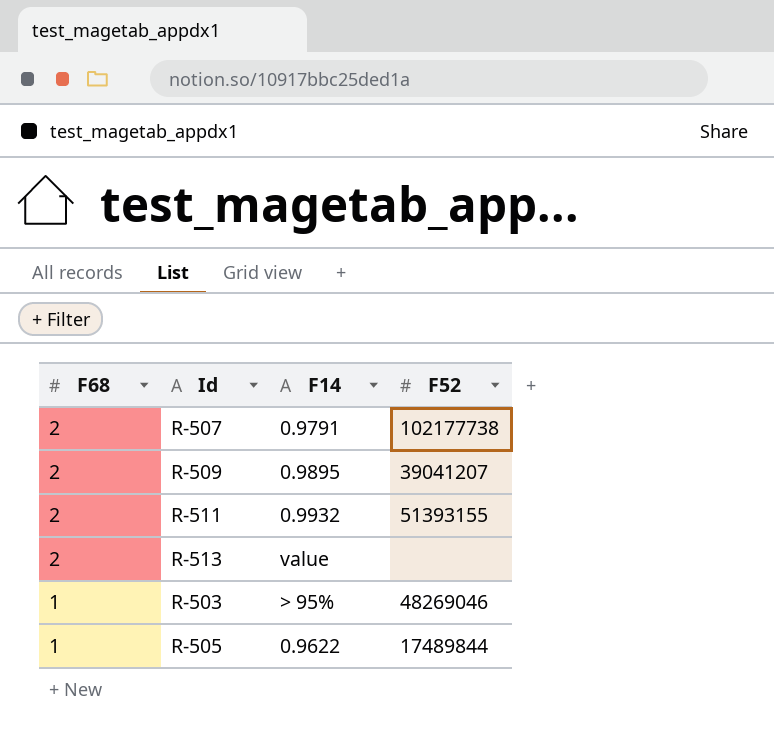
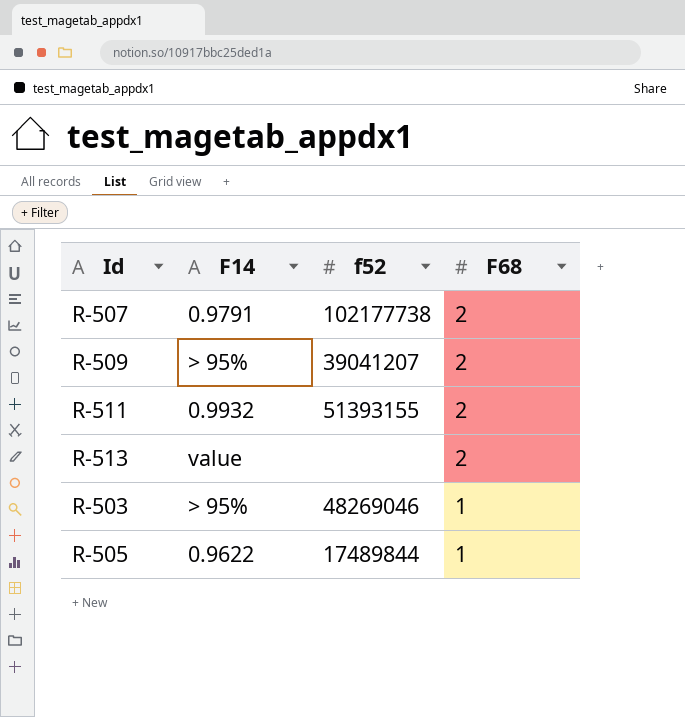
column name: F52 -> f52
column F68 | position: 1 -> 4
R-509 | F14: 0.9895 -> > 95%

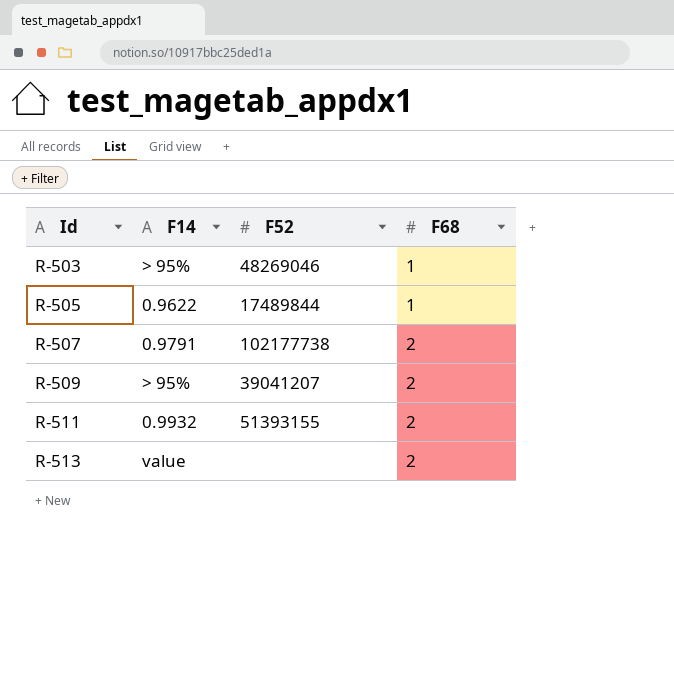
row order: F68 descending -> Id ascending
column name: f52 -> F52

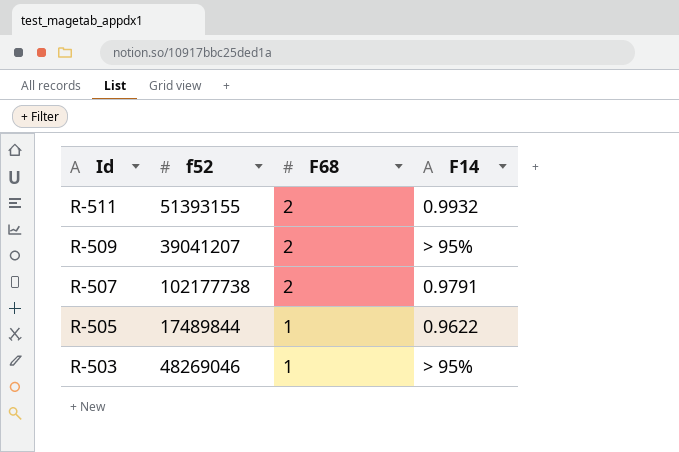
row order: Id ascending -> Id descending
column name: F52 -> f52
column F14 | position: 2 -> 4
row R-513: value | none | 2 -> none

